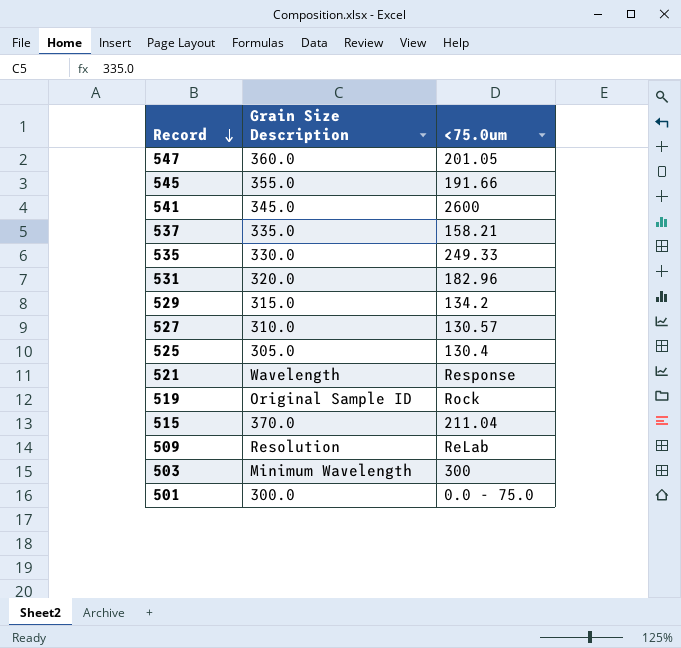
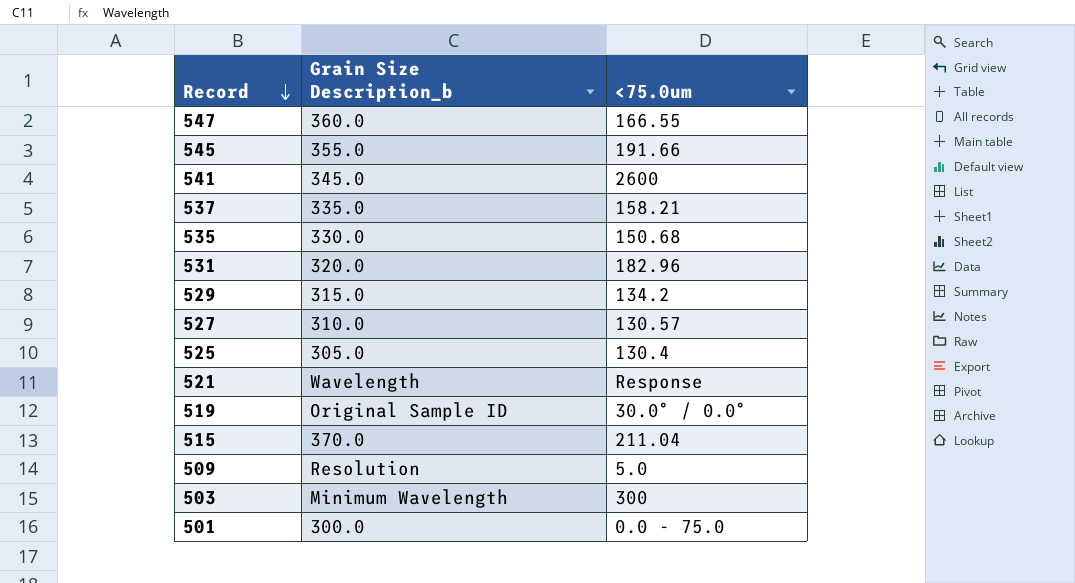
column name: Grain Size Description -> Grain Size Description_b
547 | <75.0um: 201.05 -> 166.55
535 | <75.0um: 249.33 -> 150.68
519 | <75.0um: Rock -> 30.0° / 0.0°
509 | <75.0um: ReLab -> 5.0

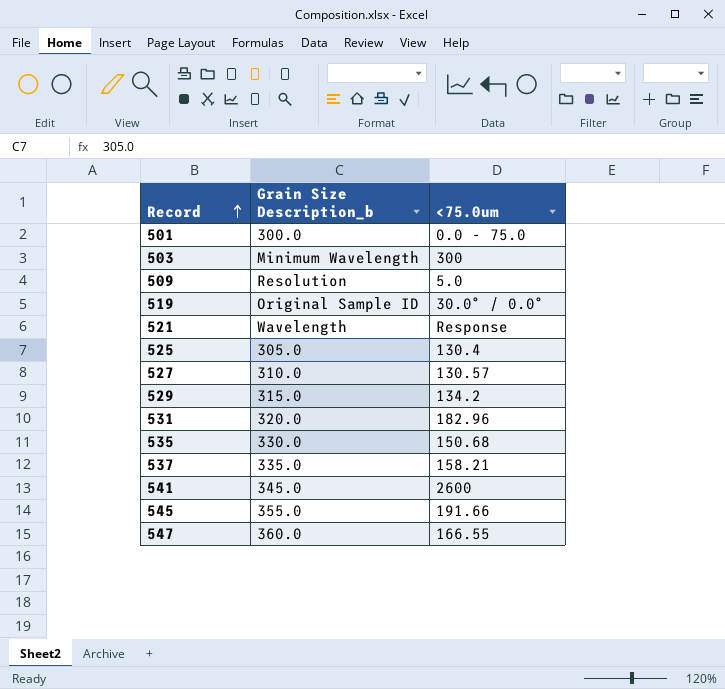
row order: Record descending -> Record ascending
row 515: 370.0 | 211.04 -> none

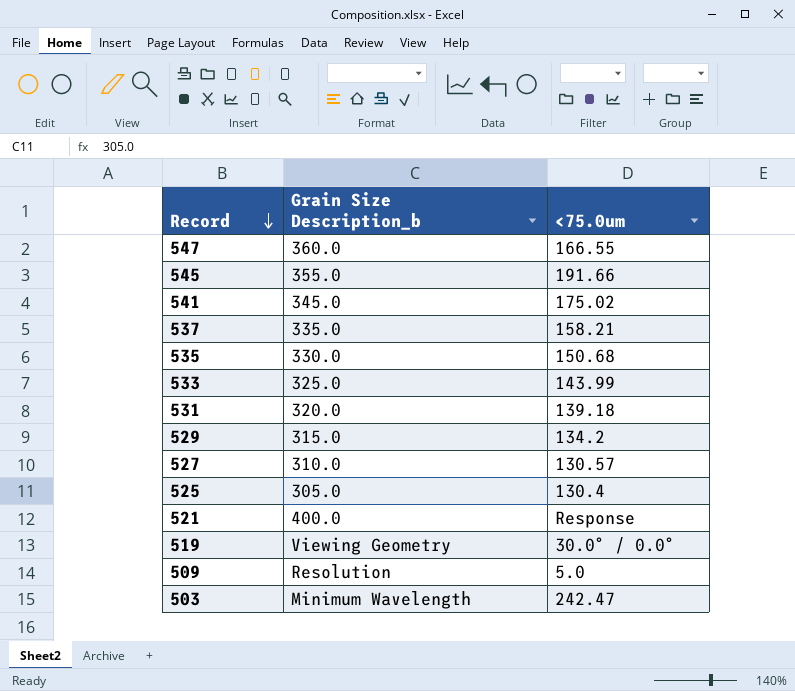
row order: Record ascending -> Record descending
row 501: 300.0 | 0.0 - 75.0 -> none
541 | <75.0um: 2600 -> 175.02
row 533: none -> 325.0 | 143.99
531 | <75.0um: 182.96 -> 139.18
521 | Grain Size Description_b: Wavelength -> 400.0
519 | Grain Size Description_b: Original Sample ID -> Viewing Geometry
503 | <75.0um: 300 -> 242.47

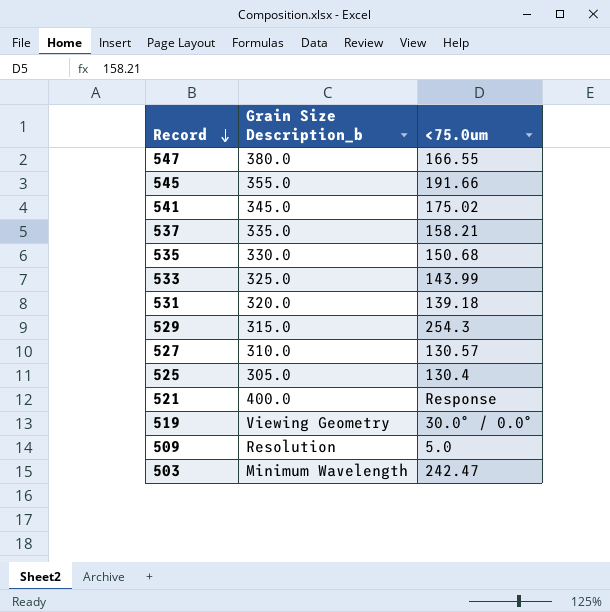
547 | Grain Size Description_b: 360.0 -> 380.0
529 | <75.0um: 134.2 -> 254.3

